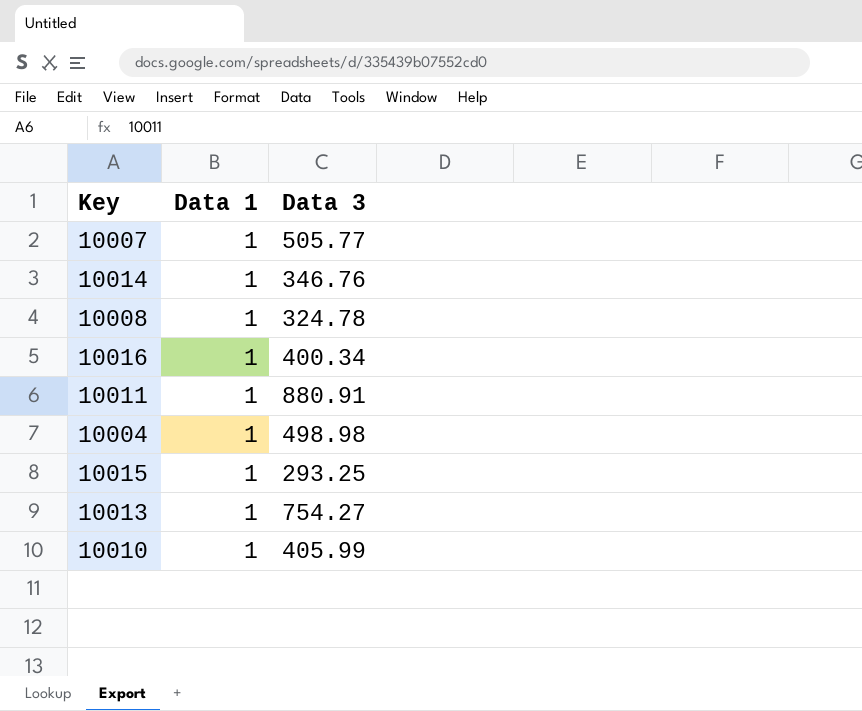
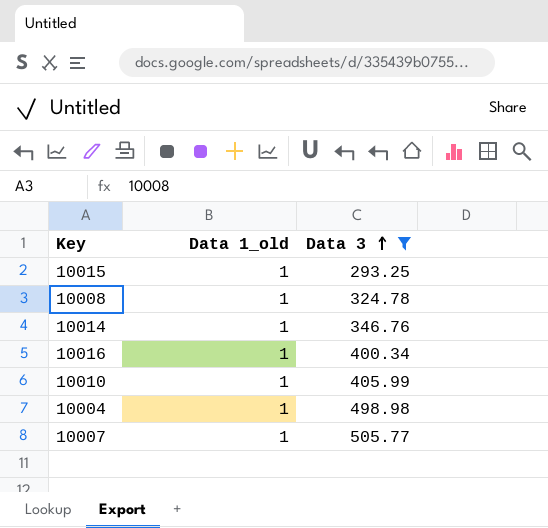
filter: none -> Data 3 <= 505.77
row order: none -> Data 3 ascending
column name: Data 1 -> Data 1_old

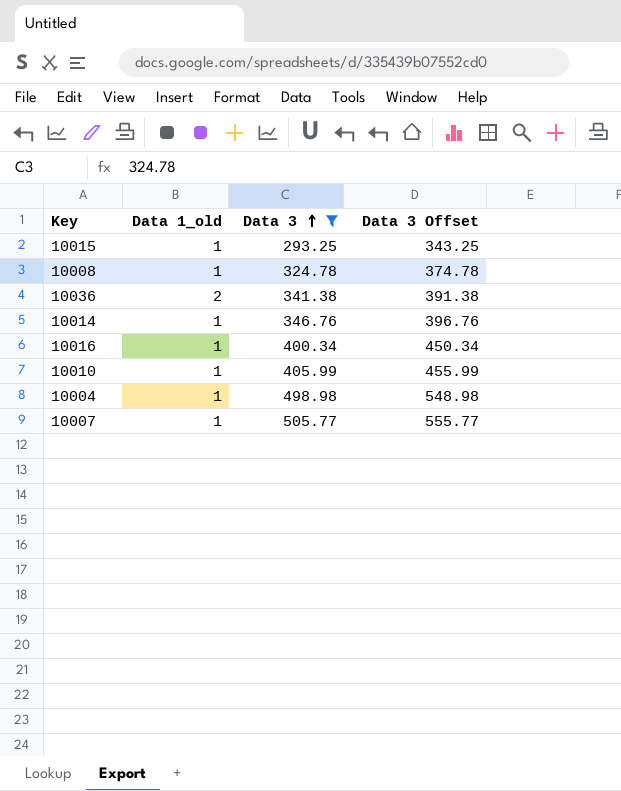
column Data 3 Offset | formula: none -> [Data 3] + 50
row 10036: none -> 2 | 341.38 | 391.38

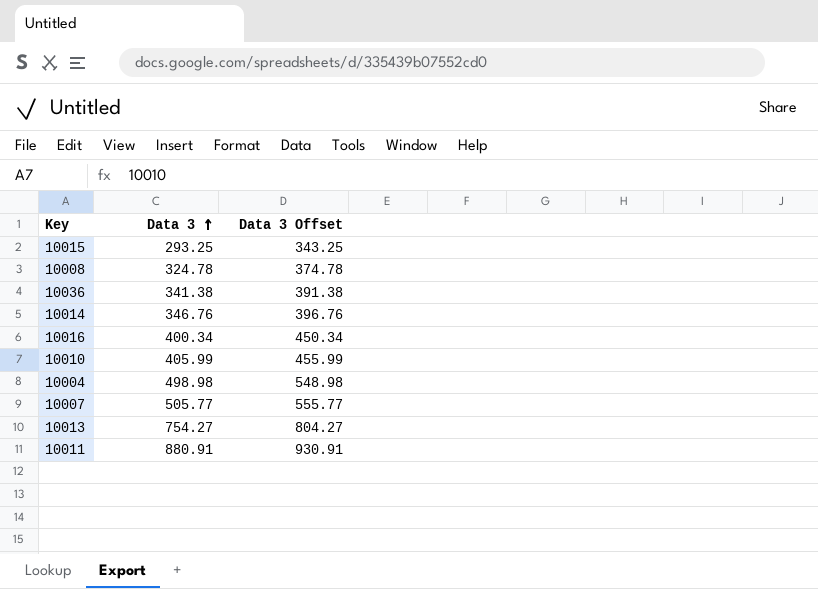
filter: Data 3 <= 505.77 -> none
column Data 1_old | position: 2 -> none

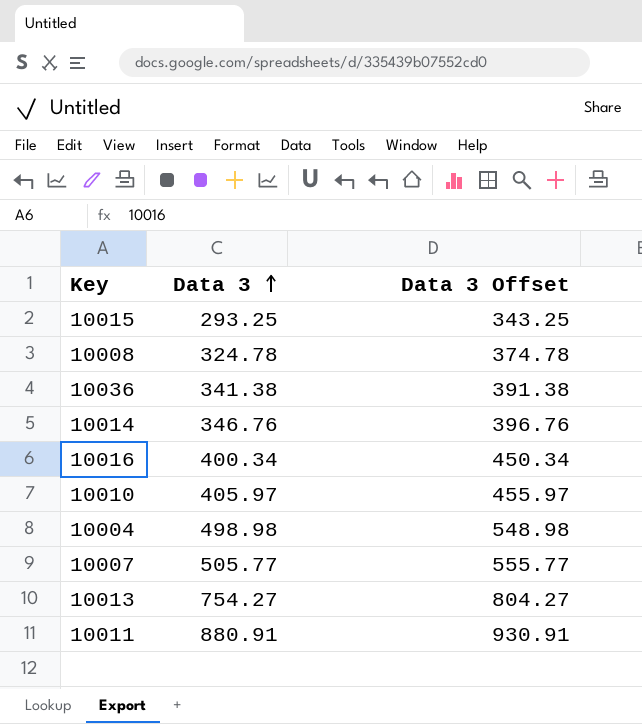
10010 | Data 3: 405.99 -> 405.97
10010 | Data 3 Offset: 455.99 -> 455.97

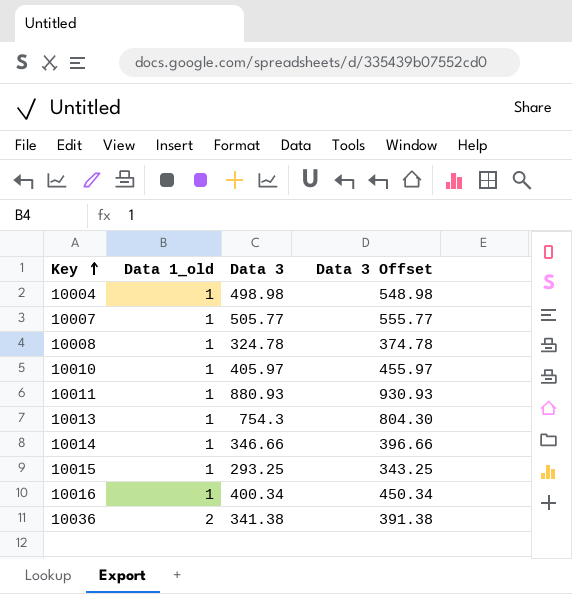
row order: Data 3 ascending -> Key ascending
column Data 1_old | position: none -> 2
10011 | Data 3: 880.91 -> 880.93
10011 | Data 3 Offset: 930.91 -> 930.93
10013 | Data 3: 754.27 -> 754.3
10013 | Data 3 Offset: 804.27 -> 804.30
10014 | Data 3: 346.76 -> 346.66
10014 | Data 3 Offset: 396.76 -> 396.66

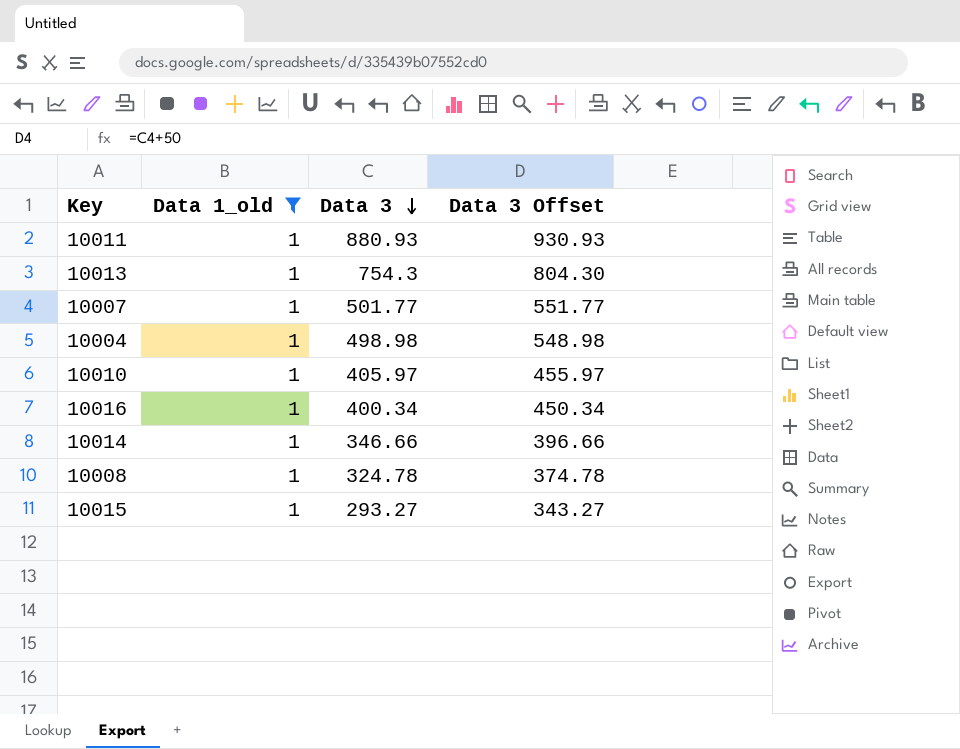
filter: none -> Data 1_old = 1
row order: Key ascending -> Data 3 descending
10007 | Data 3: 505.77 -> 501.77
10007 | Data 3 Offset: 555.77 -> 551.77
10015 | Data 3: 293.25 -> 293.27
10015 | Data 3 Offset: 343.25 -> 343.27

